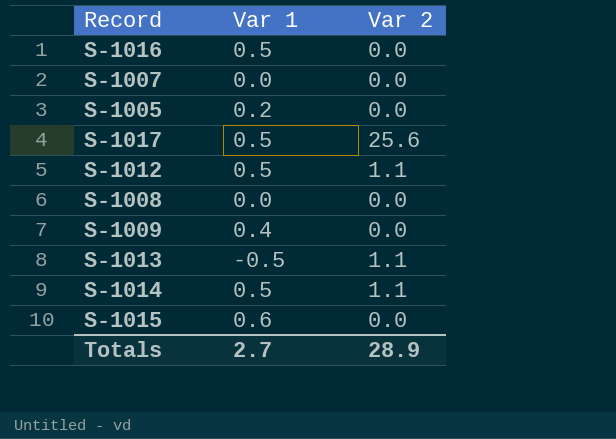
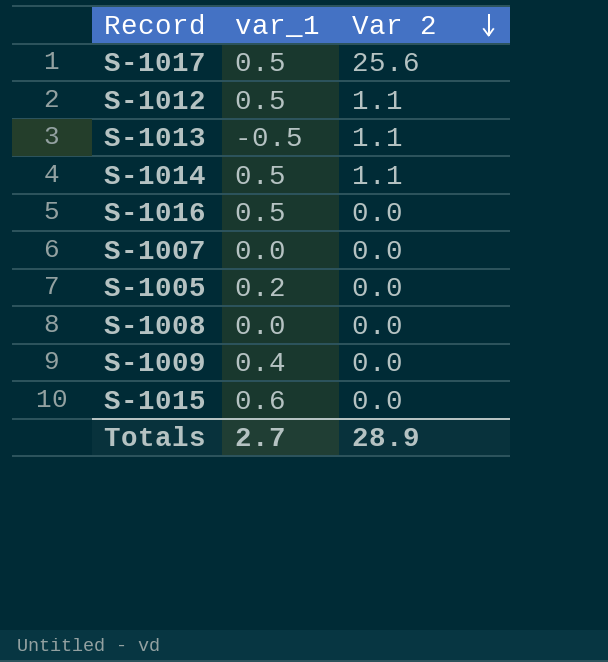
row order: none -> Var 2 descending
column name: Var 1 -> var_1

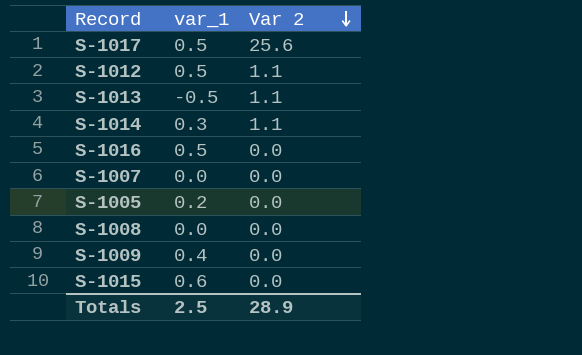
S-1014 | var_1: 0.5 -> 0.3
Totals | var_1: 2.7 -> 2.5

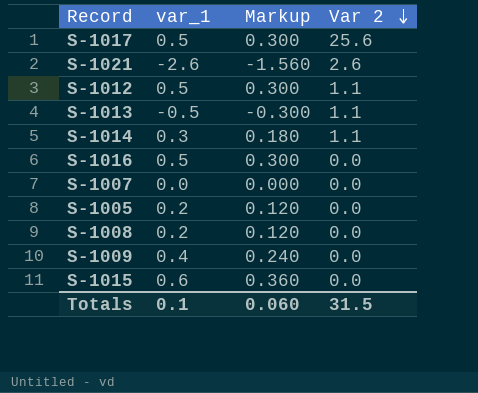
column Markup | formula: none -> [var_1] * 0.6
row S-1021: none -> -2.6 | -1.560 | 2.6
S-1008 | var_1: 0.0 -> 0.2
Totals | var_1: 2.5 -> 0.1
Totals | Var 2: 28.9 -> 31.5

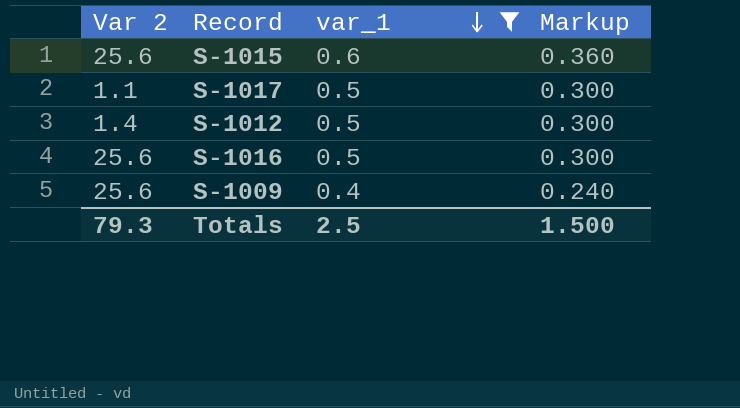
filter: none -> var_1 >= 0.4
row order: Var 2 descending -> var_1 descending
column Var 2 | position: 4 -> 1
S-1015 | Var 2: 0.0 -> 25.6
S-1017 | Var 2: 25.6 -> 1.1
S-1012 | Var 2: 1.1 -> 1.4
S-1016 | Var 2: 0.0 -> 25.6
S-1009 | Var 2: 0.0 -> 25.6
Totals | Var 2: 31.5 -> 79.3
Totals | var_1: 0.1 -> 2.5
Totals | Markup: 0.060 -> 1.500

